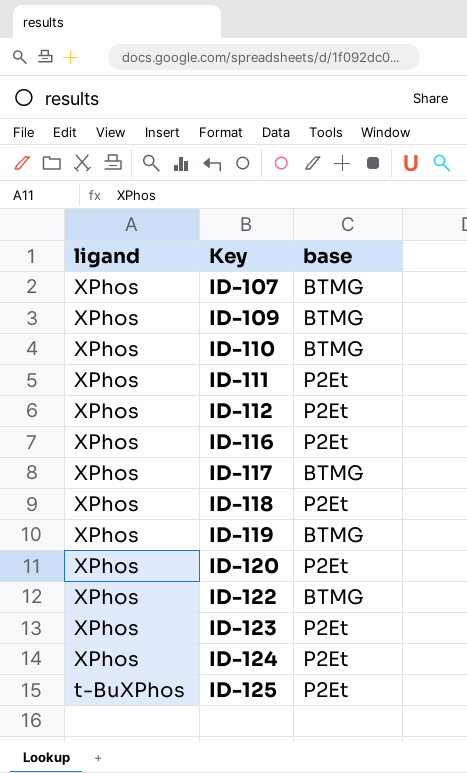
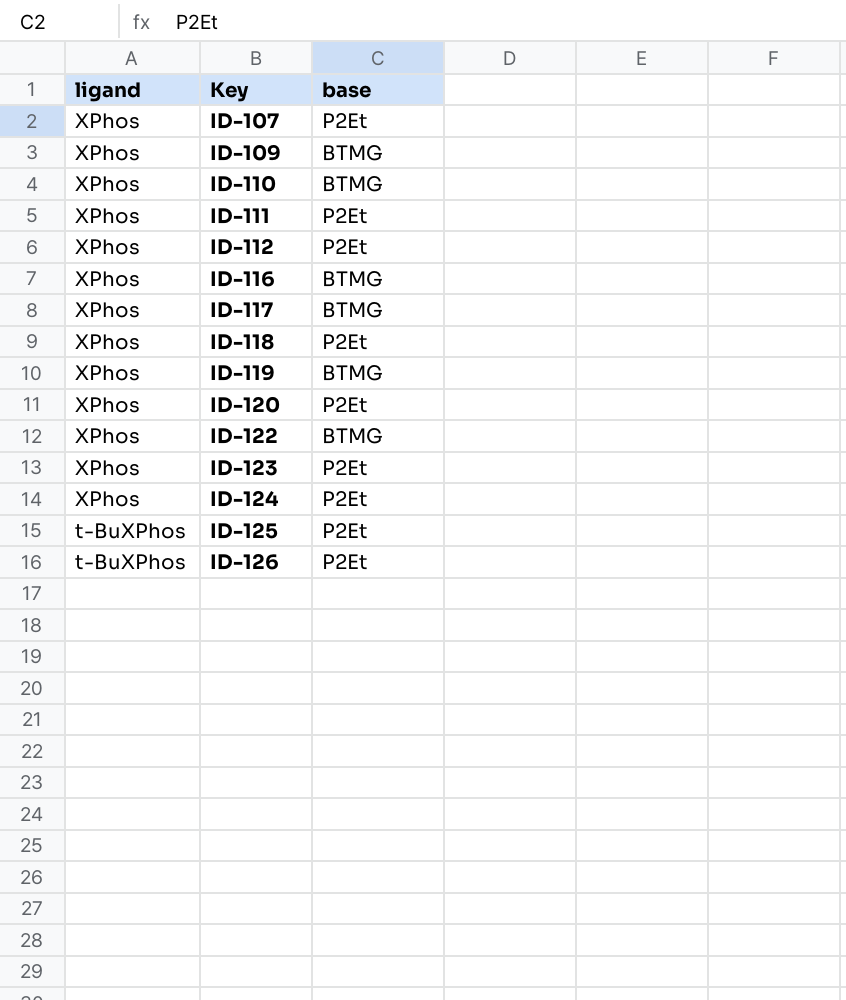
ID-107 | base: BTMG -> P2Et
ID-116 | base: P2Et -> BTMG
row ID-126: none -> t-BuXPhos | P2Et

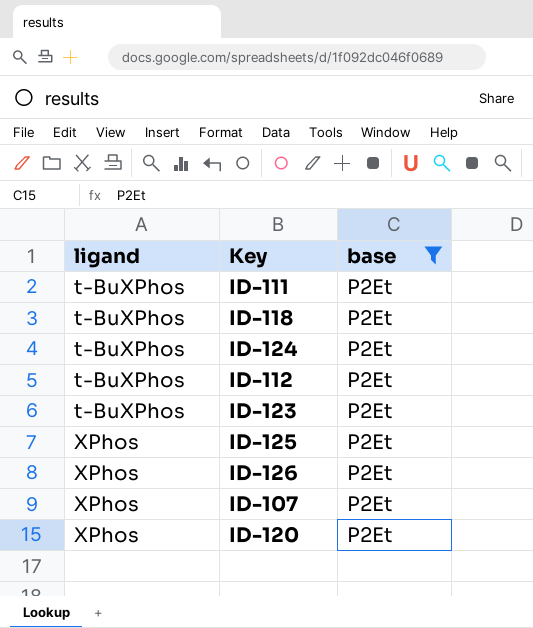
filter: none -> base = P2Et
row order: ligand descending -> ligand ascending
ID-111 | ligand: XPhos -> t-BuXPhos
ID-118 | ligand: XPhos -> t-BuXPhos
ID-124 | ligand: XPhos -> t-BuXPhos
ID-112 | ligand: XPhos -> t-BuXPhos
ID-123 | ligand: XPhos -> t-BuXPhos
ID-125 | ligand: t-BuXPhos -> XPhos
ID-126 | ligand: t-BuXPhos -> XPhos

